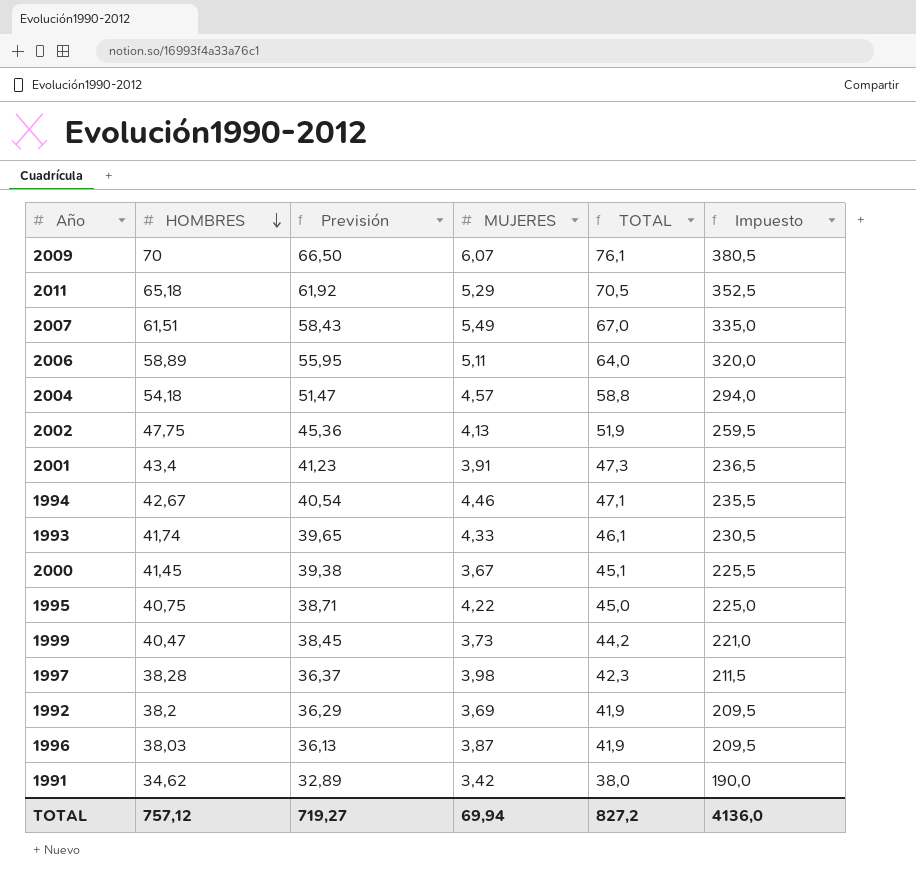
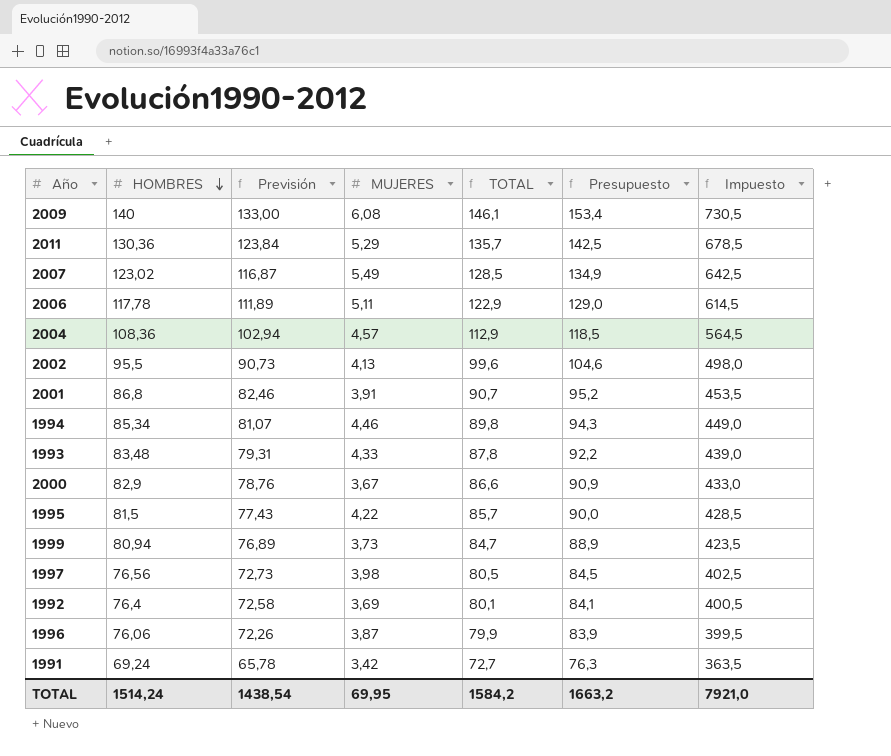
column Presupuesto | formula: none -> [TOTAL] * 1,05
2009 | HOMBRES: 70 -> 140
2009 | Previsión: 66,50 -> 133,00
2009 | MUJERES: 6,07 -> 6,08
2009 | TOTAL: 76,1 -> 146,1
2009 | Impuesto: 380,5 -> 730,5
2011 | HOMBRES: 65,18 -> 130,36
2011 | Previsión: 61,92 -> 123,84
2011 | TOTAL: 70,5 -> 135,7
2011 | Impuesto: 352,5 -> 678,5
2007 | HOMBRES: 61,51 -> 123,02
2007 | Previsión: 58,43 -> 116,87
2007 | TOTAL: 67,0 -> 128,5
2007 | Impuesto: 335,0 -> 642,5
2006 | HOMBRES: 58,89 -> 117,78
2006 | Previsión: 55,95 -> 111,89
2006 | TOTAL: 64,0 -> 122,9
2006 | Impuesto: 320,0 -> 614,5
2004 | HOMBRES: 54,18 -> 108,36
2004 | Previsión: 51,47 -> 102,94
2004 | TOTAL: 58,8 -> 112,9
2004 | Impuesto: 294,0 -> 564,5
2002 | HOMBRES: 47,75 -> 95,5
2002 | Previsión: 45,36 -> 90,73
2002 | TOTAL: 51,9 -> 99,6
2002 | Impuesto: 259,5 -> 498,0
2001 | HOMBRES: 43,4 -> 86,8
2001 | Previsión: 41,23 -> 82,46
2001 | TOTAL: 47,3 -> 90,7
2001 | Impuesto: 236,5 -> 453,5
1994 | HOMBRES: 42,67 -> 85,34
1994 | Previsión: 40,54 -> 81,07
1994 | TOTAL: 47,1 -> 89,8
1994 | Impuesto: 235,5 -> 449,0
1993 | HOMBRES: 41,74 -> 83,48
1993 | Previsión: 39,65 -> 79,31
1993 | TOTAL: 46,1 -> 87,8
1993 | Impuesto: 230,5 -> 439,0
2000 | HOMBRES: 41,45 -> 82,9
2000 | Previsión: 39,38 -> 78,76
2000 | TOTAL: 45,1 -> 86,6
2000 | Impuesto: 225,5 -> 433,0
1995 | HOMBRES: 40,75 -> 81,5
1995 | Previsión: 38,71 -> 77,43
1995 | TOTAL: 45,0 -> 85,7
1995 | Impuesto: 225,0 -> 428,5
1999 | HOMBRES: 40,47 -> 80,94
1999 | Previsión: 38,45 -> 76,89
1999 | TOTAL: 44,2 -> 84,7
1999 | Impuesto: 221,0 -> 423,5
1997 | HOMBRES: 38,28 -> 76,56
1997 | Previsión: 36,37 -> 72,73
1997 | TOTAL: 42,3 -> 80,5
1997 | Impuesto: 211,5 -> 402,5
1992 | HOMBRES: 38,2 -> 76,4
1992 | Previsión: 36,29 -> 72,58
1992 | TOTAL: 41,9 -> 80,1
1992 | Impuesto: 209,5 -> 400,5
1996 | HOMBRES: 38,03 -> 76,06
1996 | Previsión: 36,13 -> 72,26
1996 | TOTAL: 41,9 -> 79,9
1996 | Impuesto: 209,5 -> 399,5
1991 | HOMBRES: 34,62 -> 69,24
1991 | Previsión: 32,89 -> 65,78
1991 | TOTAL: 38,0 -> 72,7
1991 | Impuesto: 190,0 -> 363,5
TOTAL | HOMBRES: 757,12 -> 1514,24
TOTAL | Previsión: 719,27 -> 1438,54
TOTAL | MUJERES: 69,94 -> 69,95
TOTAL | TOTAL: 827,2 -> 1584,2
TOTAL | Impuesto: 4136,0 -> 7921,0

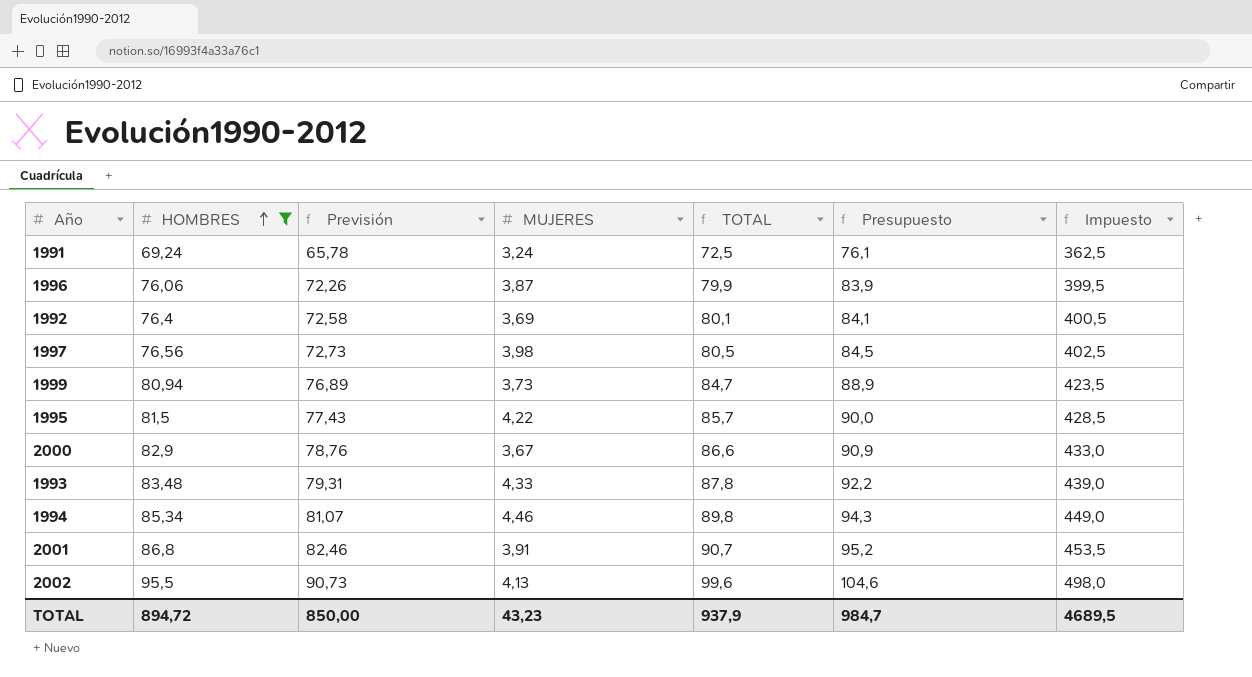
filter: none -> HOMBRES <= 95,5
row order: HOMBRES descending -> HOMBRES ascending
1991 | MUJERES: 3,42 -> 3,24
1991 | TOTAL: 72,7 -> 72,5
1991 | Presupuesto: 76,3 -> 76,1
1991 | Impuesto: 363,5 -> 362,5
TOTAL | HOMBRES: 1514,24 -> 894,72
TOTAL | Previsión: 1438,54 -> 850,00
TOTAL | MUJERES: 69,95 -> 43,23
TOTAL | TOTAL: 1584,2 -> 937,9
TOTAL | Presupuesto: 1663,2 -> 984,7
TOTAL | Impuesto: 7921,0 -> 4689,5

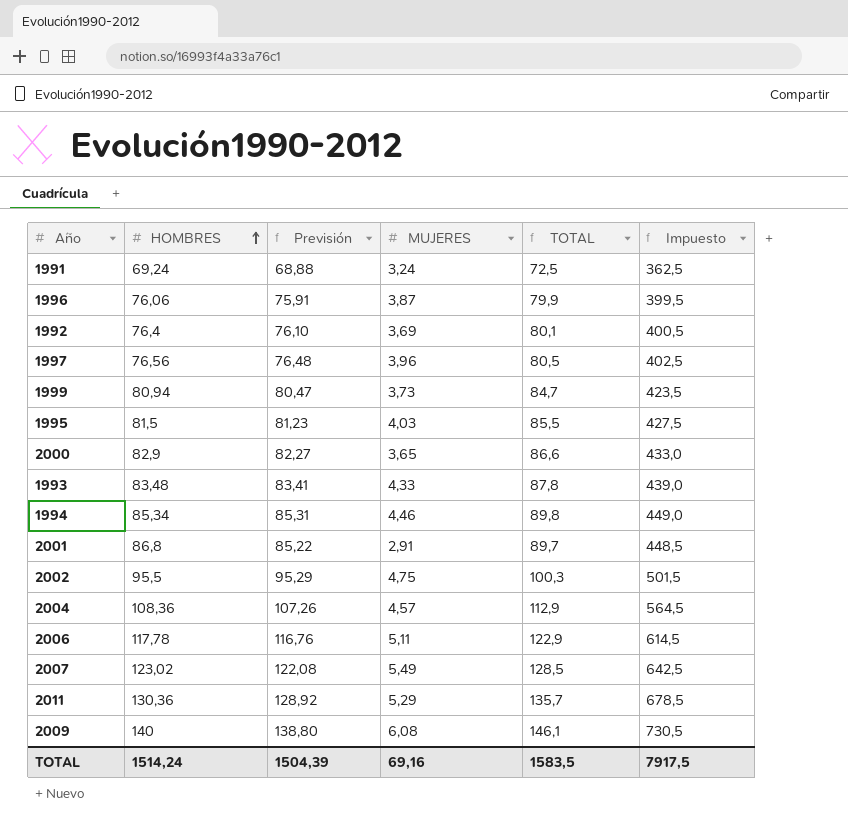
filter: HOMBRES <= 95,5 -> none
column Presupuesto | formula: [TOTAL] * 1,05 -> none
column Previsión | formula: [HOMBRES] * 0,95 -> [TOTAL] * 0,95
1997 | MUJERES: 3,98 -> 3,96
1995 | MUJERES: 4,22 -> 4,03
1995 | TOTAL: 85,7 -> 85,5
1995 | Impuesto: 428,5 -> 427,5
2000 | MUJERES: 3,67 -> 3,65
2001 | MUJERES: 3,91 -> 2,91
2001 | TOTAL: 90,7 -> 89,7
2001 | Impuesto: 453,5 -> 448,5
2002 | MUJERES: 4,13 -> 4,75
2002 | TOTAL: 99,6 -> 100,3
2002 | Impuesto: 498,0 -> 501,5
TOTAL | HOMBRES: 894,72 -> 1514,24
TOTAL | Previsión: 850,00 -> 1504,39
TOTAL | MUJERES: 43,23 -> 69,16
TOTAL | TOTAL: 937,9 -> 1583,5
TOTAL | Impuesto: 4689,5 -> 7917,5

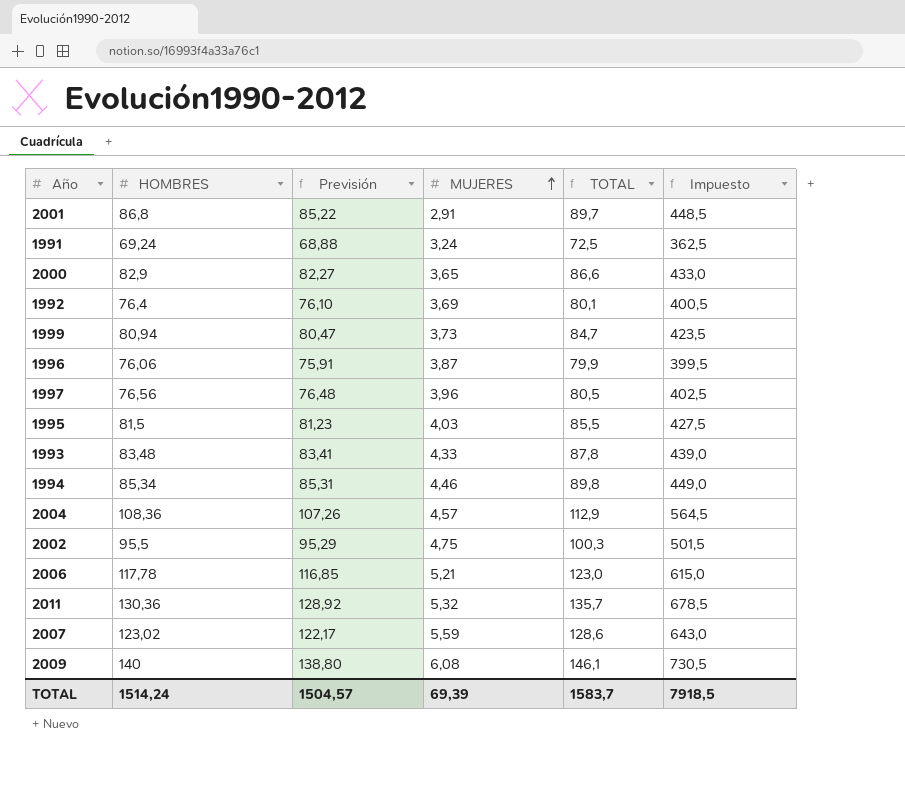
row order: HOMBRES ascending -> MUJERES ascending
2006 | Previsión: 116,76 -> 116,85
2006 | MUJERES: 5,11 -> 5,21
2006 | TOTAL: 122,9 -> 123,0
2006 | Impuesto: 614,5 -> 615,0
2011 | MUJERES: 5,29 -> 5,32
2007 | Previsión: 122,08 -> 122,17
2007 | MUJERES: 5,49 -> 5,59
2007 | TOTAL: 128,5 -> 128,6
2007 | Impuesto: 642,5 -> 643,0
TOTAL | Previsión: 1504,39 -> 1504,57
TOTAL | MUJERES: 69,16 -> 69,39
TOTAL | TOTAL: 1583,5 -> 1583,7
TOTAL | Impuesto: 7917,5 -> 7918,5

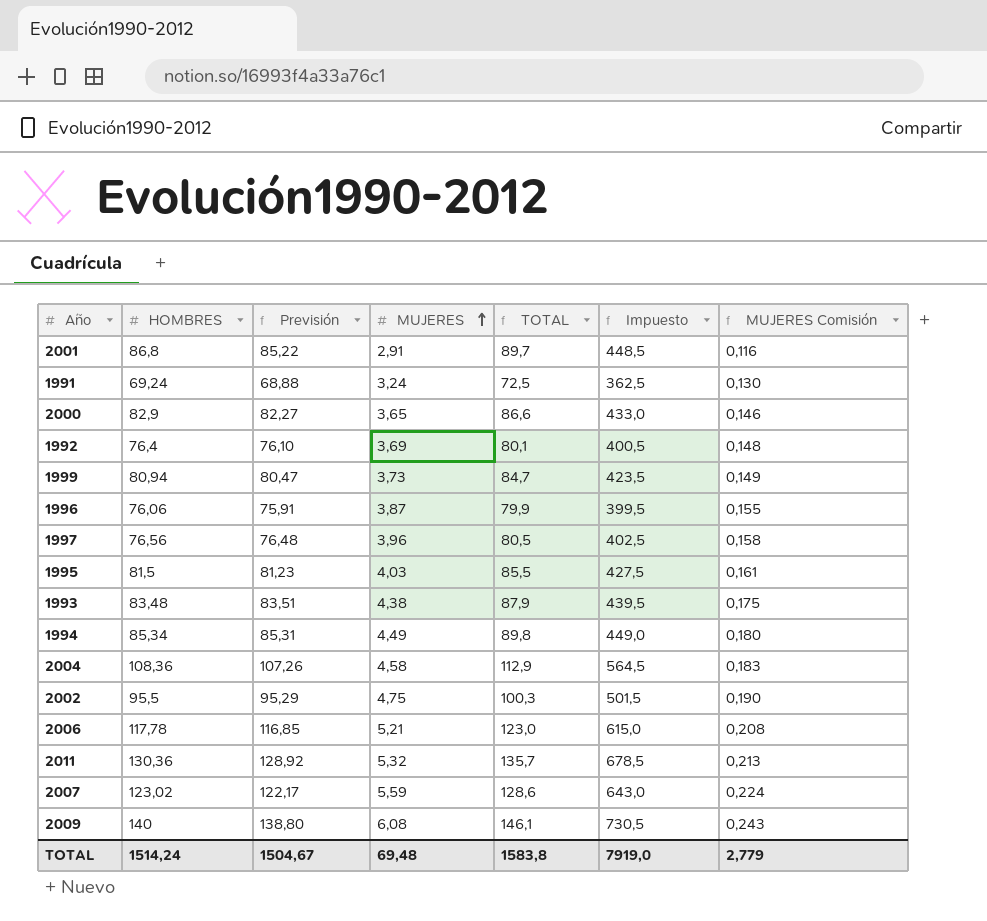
column MUJERES Comisión | formula: none -> [MUJERES] * 0,04
1993 | Previsión: 83,41 -> 83,51
1993 | MUJERES: 4,33 -> 4,38
1993 | TOTAL: 87,8 -> 87,9
1993 | Impuesto: 439,0 -> 439,5
1994 | MUJERES: 4,46 -> 4,49
2004 | MUJERES: 4,57 -> 4,58
TOTAL | Previsión: 1504,57 -> 1504,67
TOTAL | MUJERES: 69,39 -> 69,48
TOTAL | TOTAL: 1583,7 -> 1583,8
TOTAL | Impuesto: 7918,5 -> 7919,0

